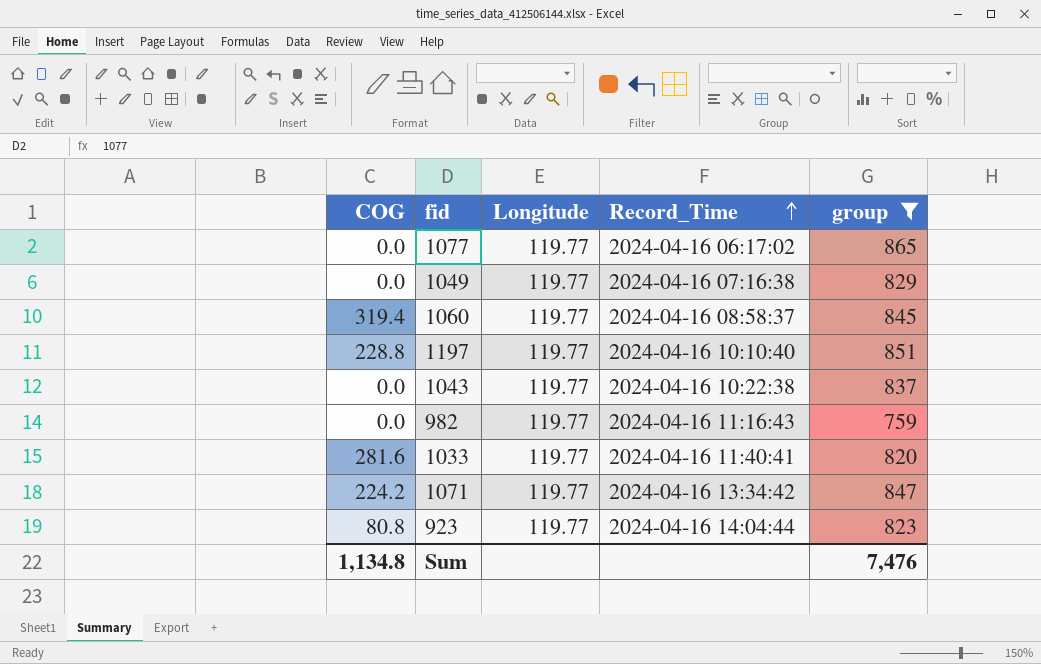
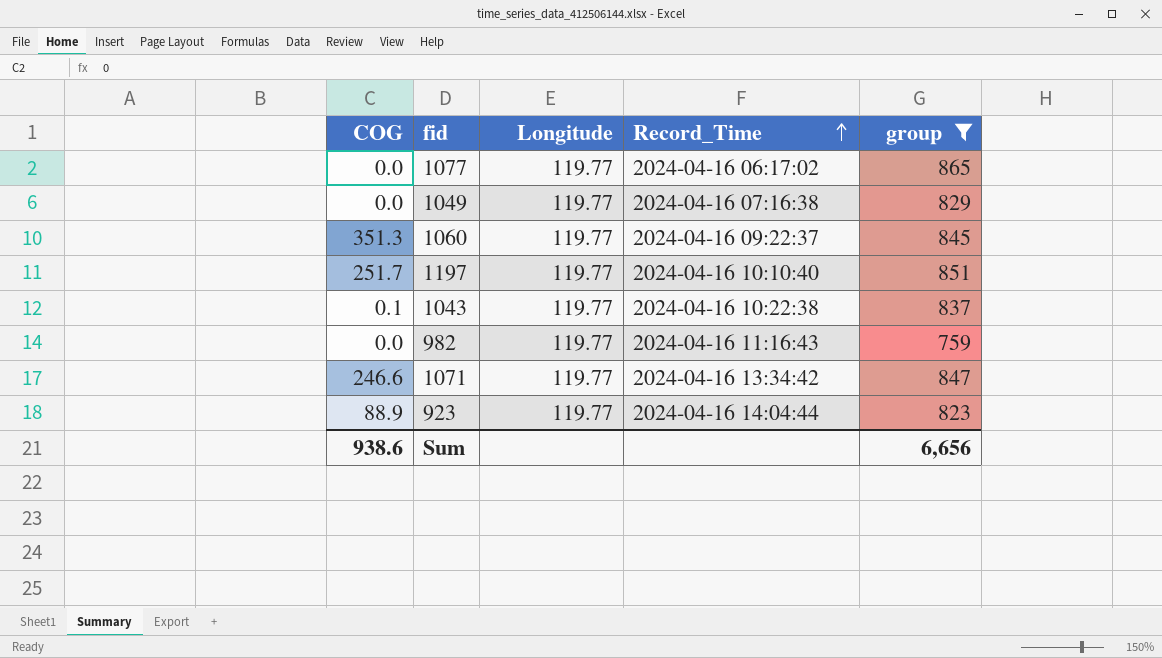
row 1033: 281.6 | 119.77 | 2024-04-16 11:40:41 | 820 -> none
1060 | COG: 319.4 -> 351.3
1060 | Record_Time: 2024-04-16 08:58:37 -> 2024-04-16 09:22:37
1197 | COG: 228.8 -> 251.7
1043 | COG: 0.0 -> 0.1
1071 | COG: 224.2 -> 246.6
923 | COG: 80.8 -> 88.9
Sum | COG: 1,134.8 -> 938.6
Sum | group: 7,476 -> 6,656

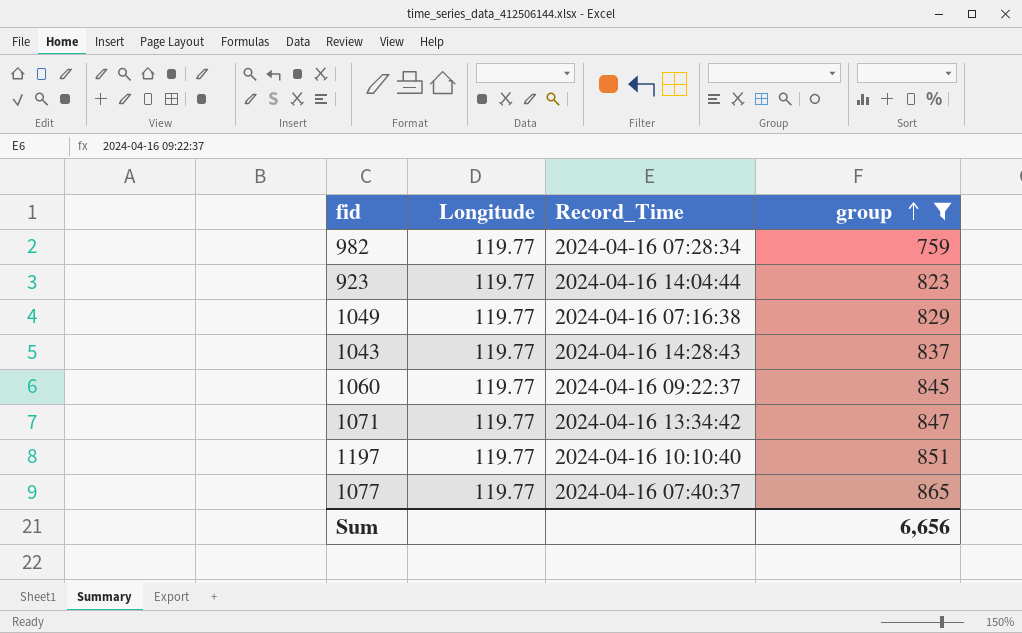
row order: Record_Time ascending -> group ascending
column COG | position: 1 -> none
982 | Record_Time: 2024-04-16 11:16:43 -> 2024-04-16 07:28:34
1043 | Record_Time: 2024-04-16 10:22:38 -> 2024-04-16 14:28:43
1077 | Record_Time: 2024-04-16 06:17:02 -> 2024-04-16 07:40:37

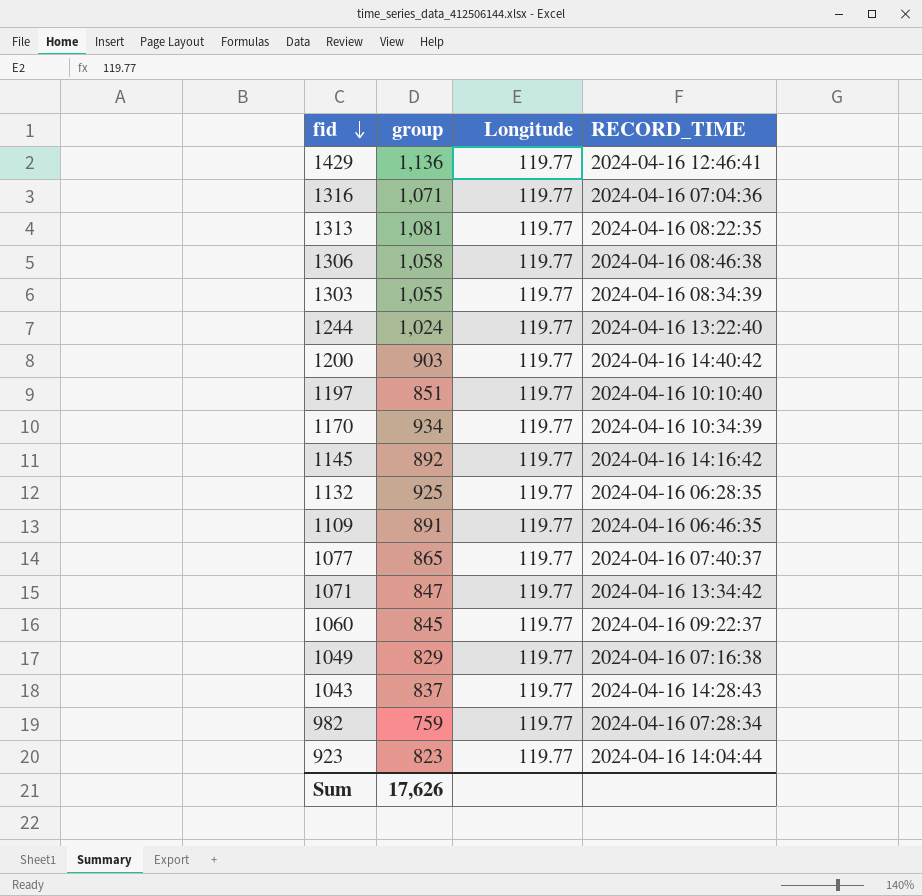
filter: group <= 865 -> none
row order: group ascending -> fid descending
column group | position: 4 -> 2
column name: Record_Time -> RECORD_TIME
Sum | group: 6,656 -> 17,626

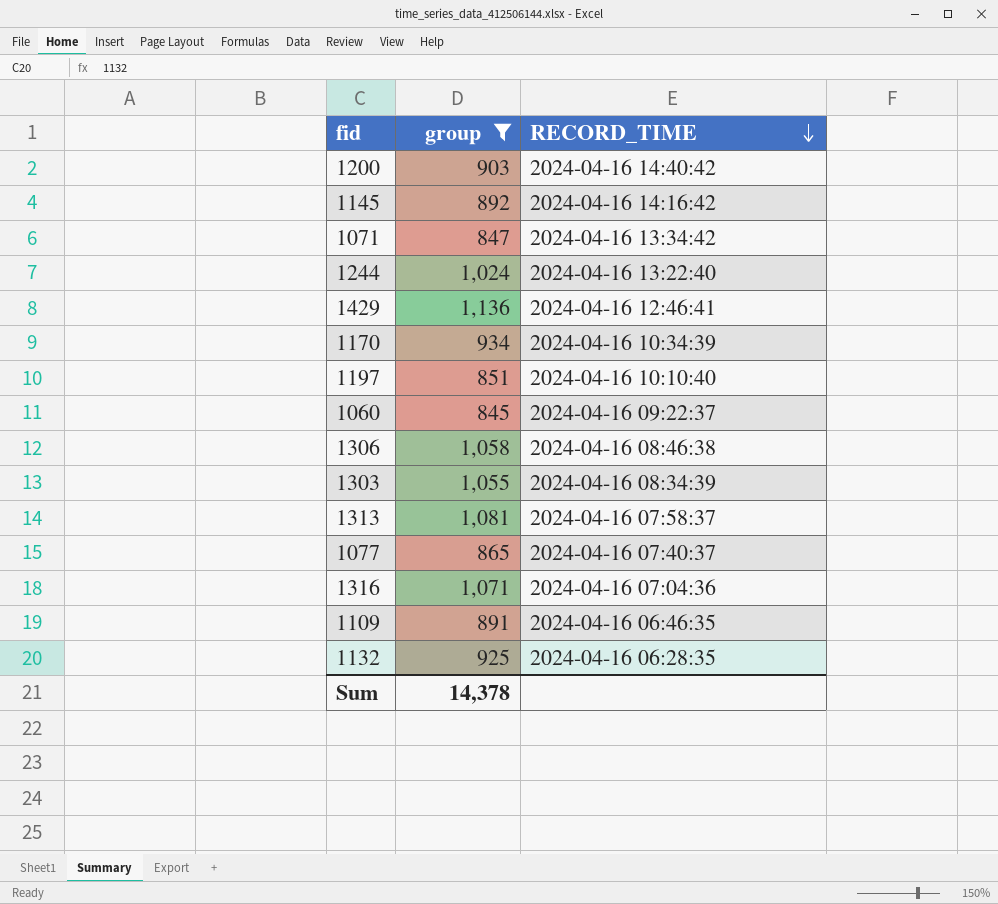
filter: none -> group >= 845
row order: fid descending -> RECORD_TIME descending
column Longitude | position: 3 -> none
1313 | RECORD_TIME: 2024-04-16 08:22:35 -> 2024-04-16 07:58:37
Sum | group: 17,626 -> 14,378

